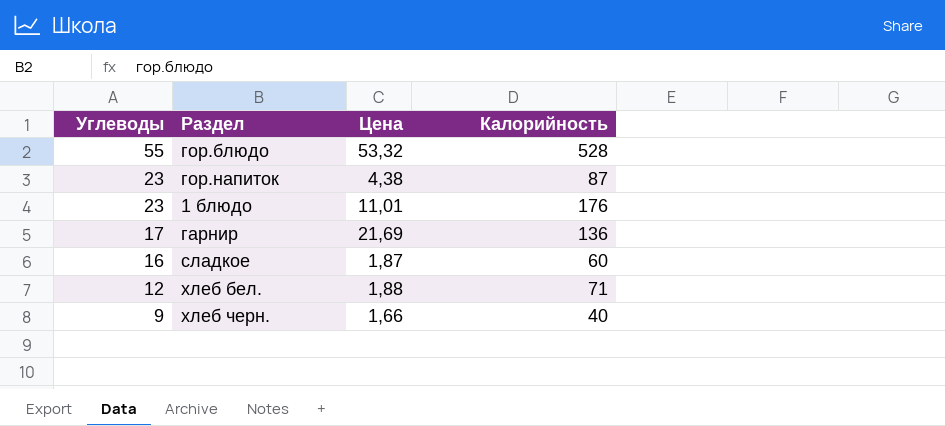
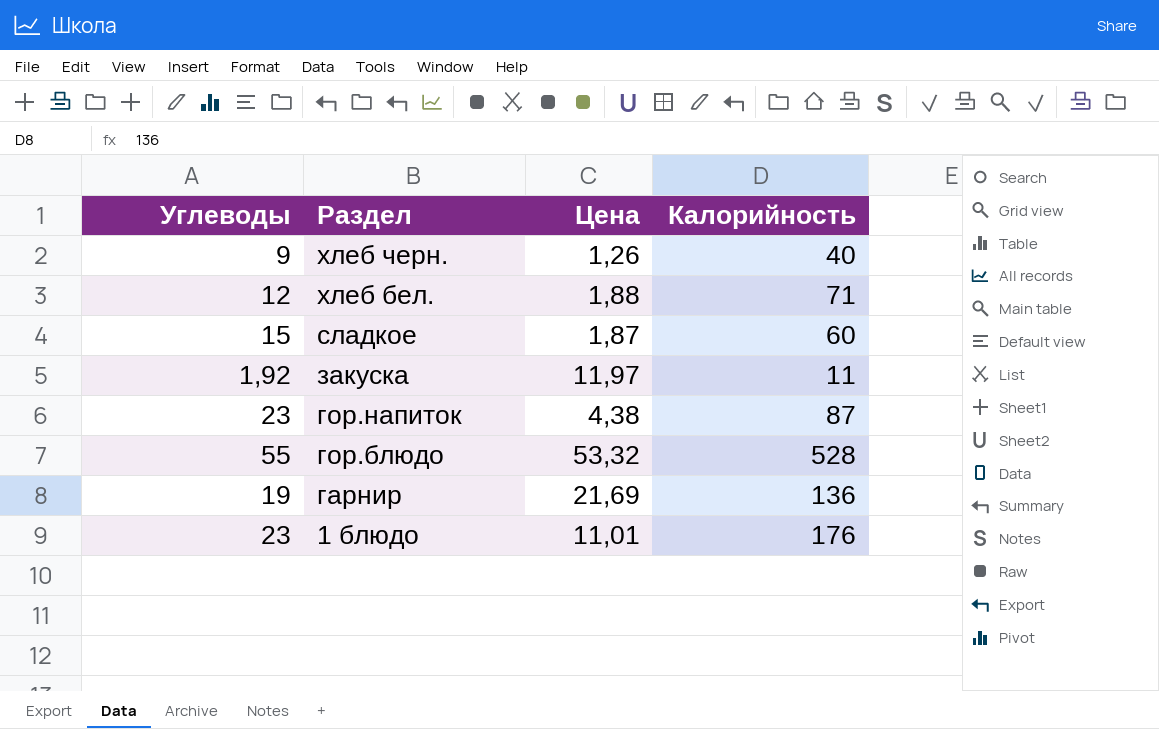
row order: Углеводы descending -> Раздел descending
хлеб черн. | Цена: 1,66 -> 1,26
сладкое | Углеводы: 16 -> 15
row закуска: none -> 1,92 | 11,97 | 11
гарнир | Углеводы: 17 -> 19

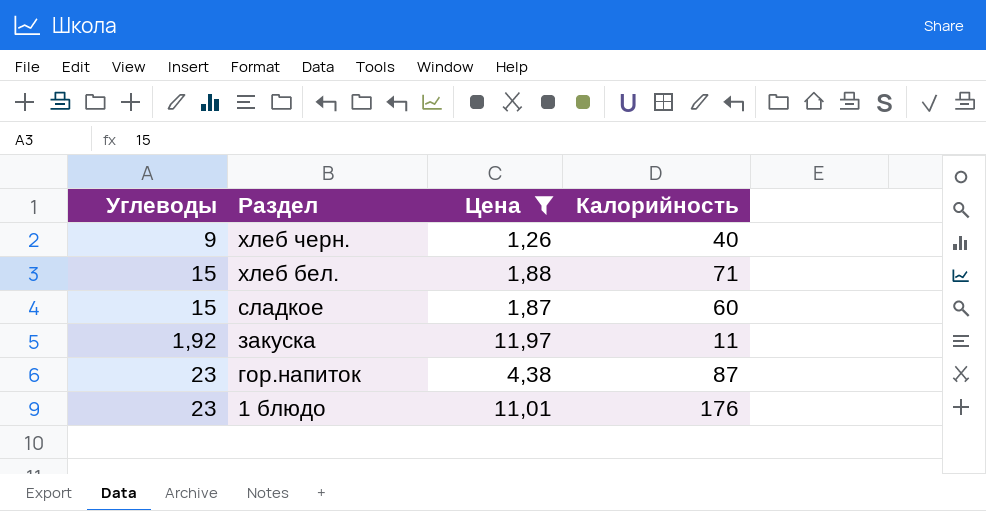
filter: none -> Цена <= 11,97
хлеб бел. | Углеводы: 12 -> 15

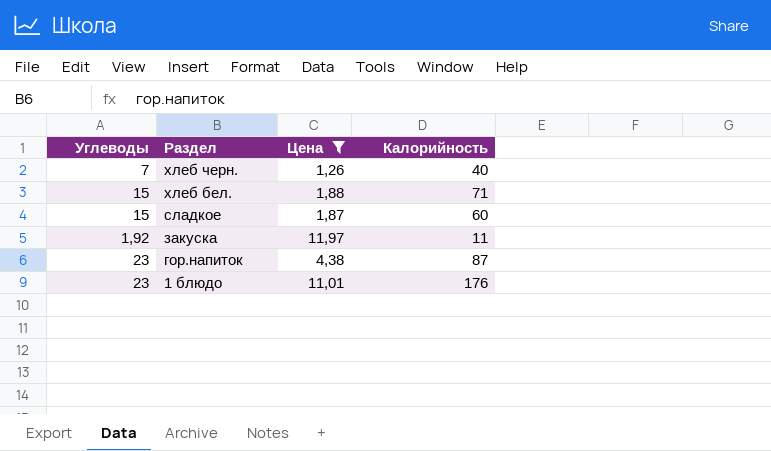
хлеб черн. | Углеводы: 9 -> 7

